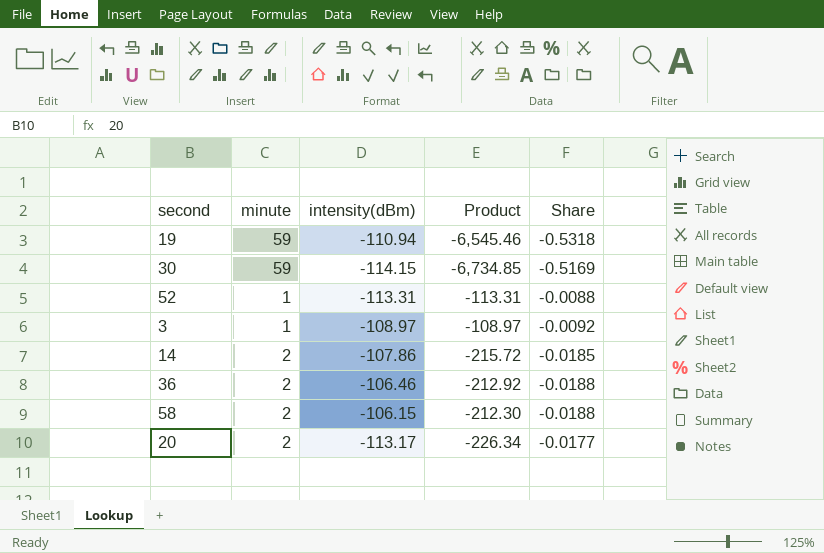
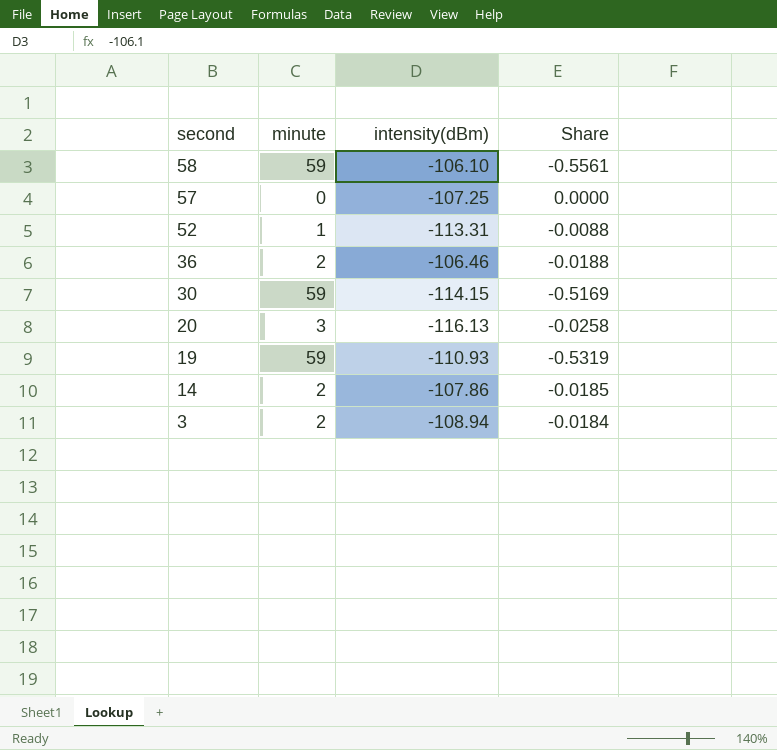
row order: none -> second descending
column Product | formula: [minute] * [intensity(dBm)] -> none
58 | minute: 2 -> 59
58 | intensity(dBm): -106.15 -> -106.10
58 | Share: -0.0188 -> -0.5561
row 57: none -> 0 | -107.25 | 0.0000
20 | minute: 2 -> 3
20 | intensity(dBm): -113.17 -> -116.13
20 | Share: -0.0177 -> -0.0258
19 | intensity(dBm): -110.94 -> -110.93
19 | Share: -0.5318 -> -0.5319
3 | minute: 1 -> 2
3 | intensity(dBm): -108.97 -> -108.94
3 | Share: -0.0092 -> -0.0184

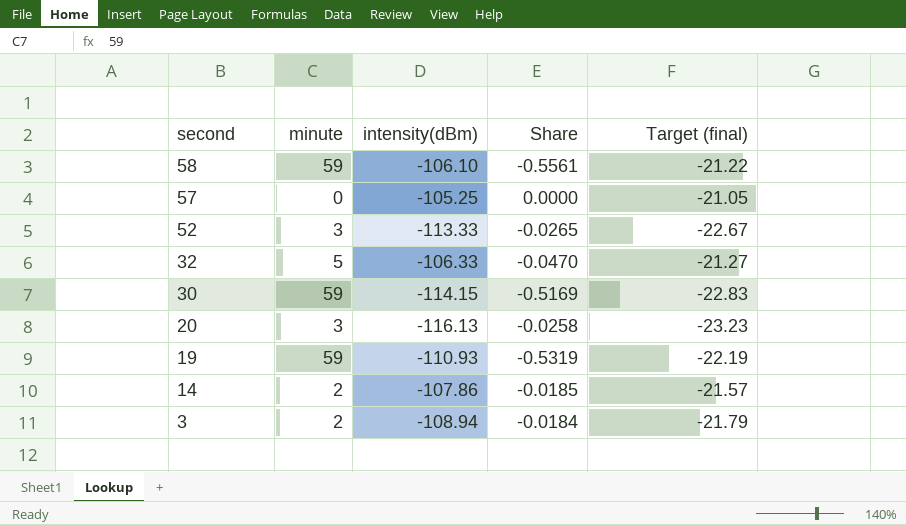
column Target (final) | formula: none -> [intensity(dBm)] * 0.2
row 36: 2 | -106.46 | -0.0188 -> none
57 | intensity(dBm): -107.25 -> -105.25
52 | minute: 1 -> 3
52 | intensity(dBm): -113.31 -> -113.33
52 | Share: -0.0088 -> -0.0265
row 32: none -> 5 | -106.33 | -0.0470 | -21.27

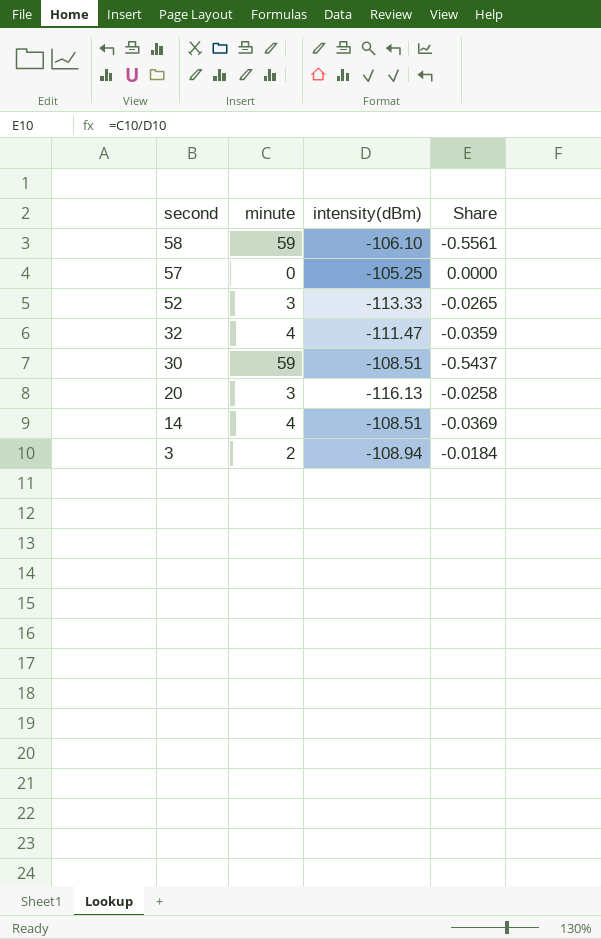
column Target (final) | formula: [intensity(dBm)] * 0.2 -> none
row 19: 59 | -110.93 | -0.5319 | -22.19 -> none
32 | minute: 5 -> 4
32 | intensity(dBm): -106.33 -> -111.47
32 | Share: -0.0470 -> -0.0359
30 | intensity(dBm): -114.15 -> -108.51
30 | Share: -0.5169 -> -0.5437
14 | minute: 2 -> 4
14 | intensity(dBm): -107.86 -> -108.51
14 | Share: -0.0185 -> -0.0369

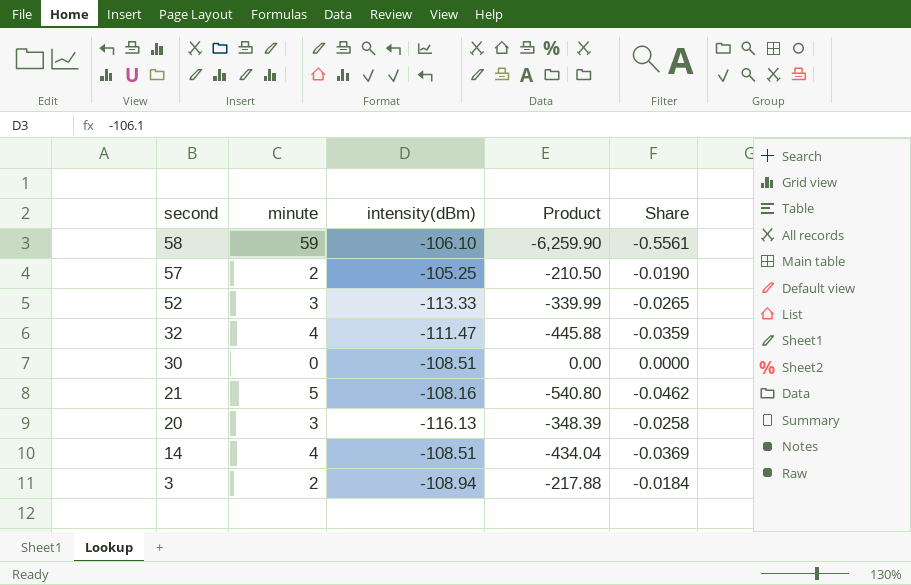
column Product | formula: none -> [minute] * [intensity(dBm)]
57 | minute: 0 -> 2
57 | Share: 0.0000 -> -0.0190
30 | minute: 59 -> 0
30 | Share: -0.5437 -> 0.0000
row 21: none -> 5 | -108.16 | -540.80 | -0.0462

